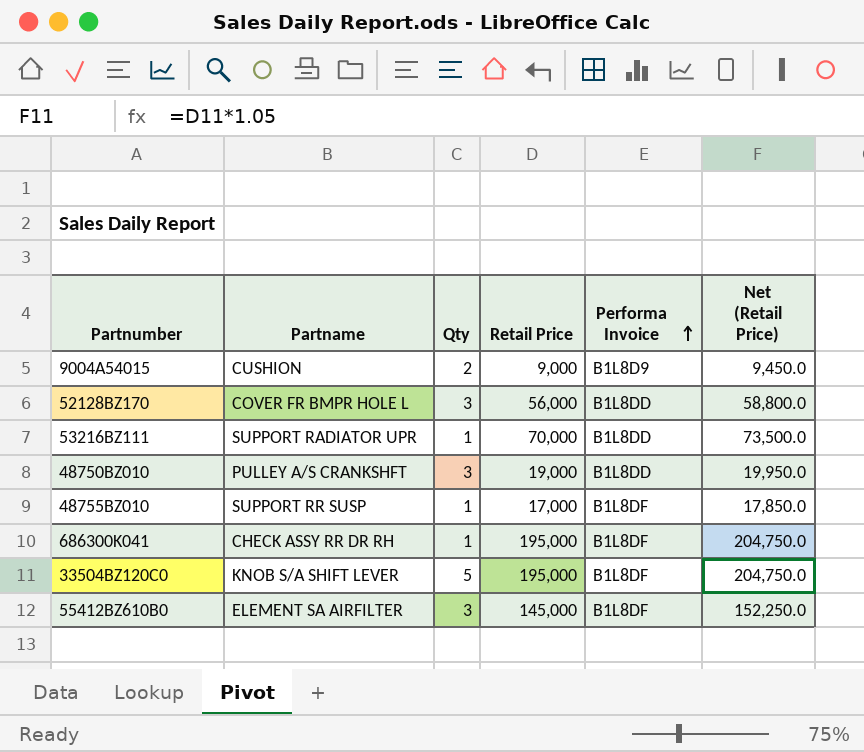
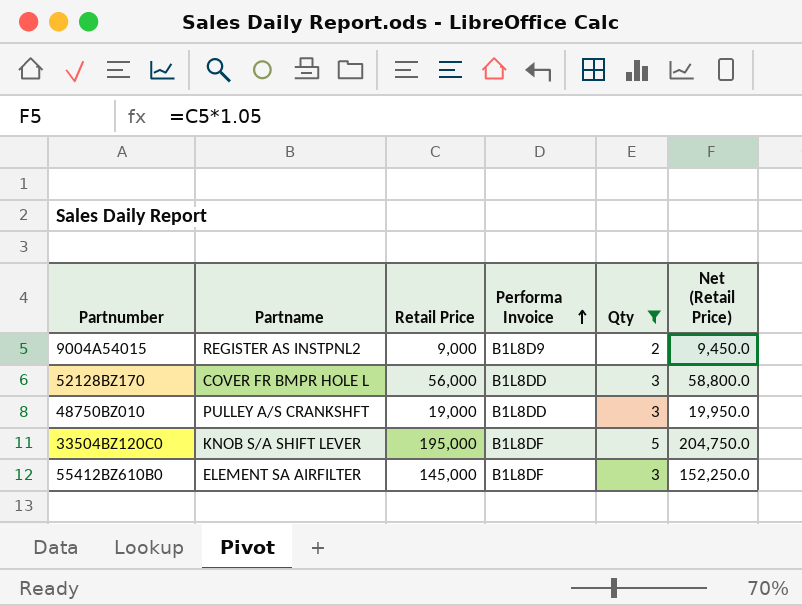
filter: none -> Qty != 1
column Qty | position: 3 -> 5
9004A54015 | Partname: CUSHION -> REGISTER AS INSTPNL2

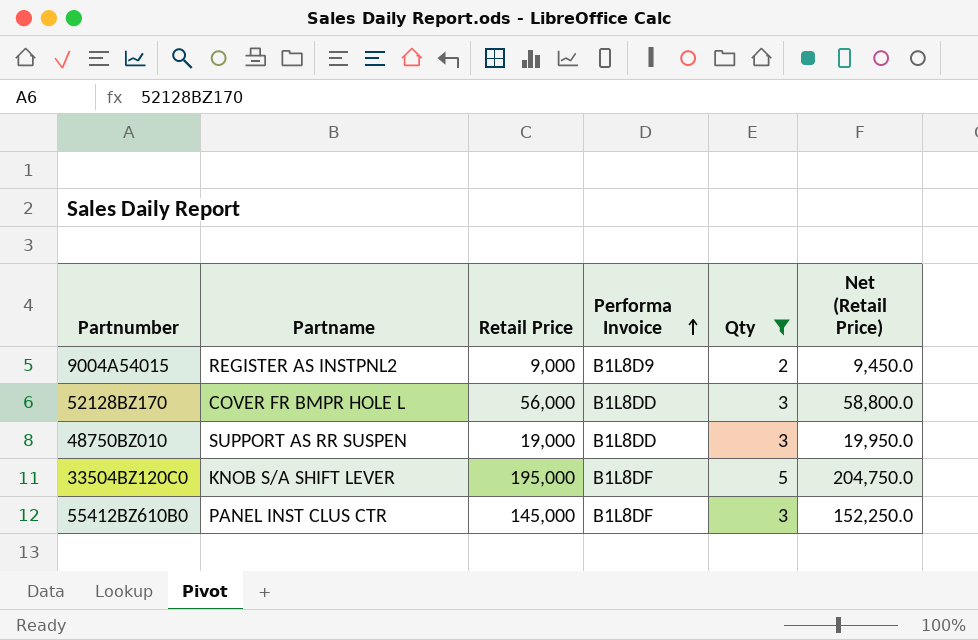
48750BZ010 | Partname: PULLEY A/S CRANKSHFT -> SUPPORT AS RR SUSPEN
55412BZ610B0 | Partname: ELEMENT SA AIRFILTER -> PANEL INST CLUS CTR

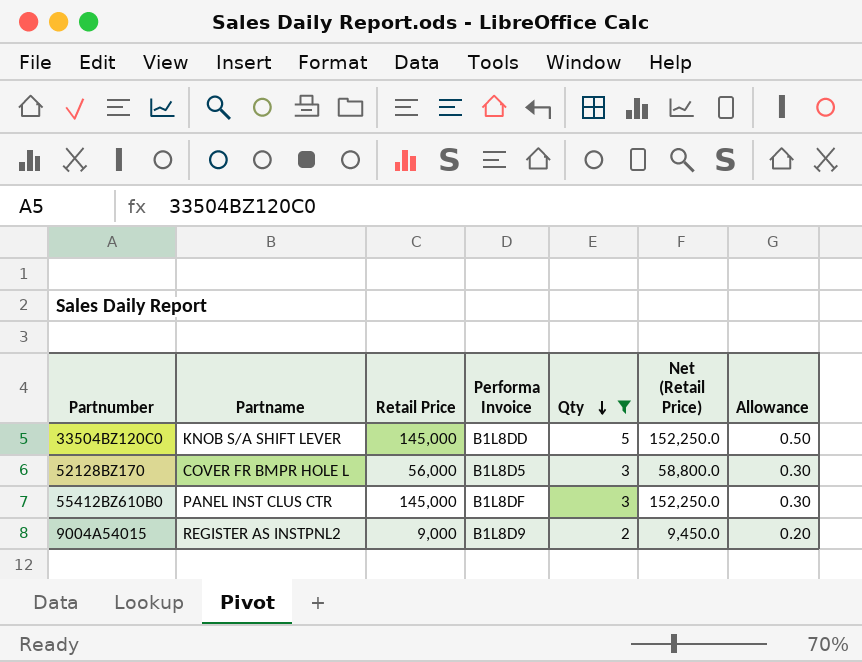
row order: Performa Invoice ascending -> Qty descending
column Allowance | formula: none -> [Qty] * 0.1
row 48750BZ010: SUPPORT AS RR SUSPEN | 19,000 | B1L8DD | 3 | 19,950.0 -> none
33504BZ120C0 | Retail Price: 195,000 -> 145,000
33504BZ120C0 | Performa Invoice: B1L8DF -> B1L8DD
33504BZ120C0 | Net (Retail Price): 204,750.0 -> 152,250.0
52128BZ170 | Performa Invoice: B1L8DD -> B1L8D5

